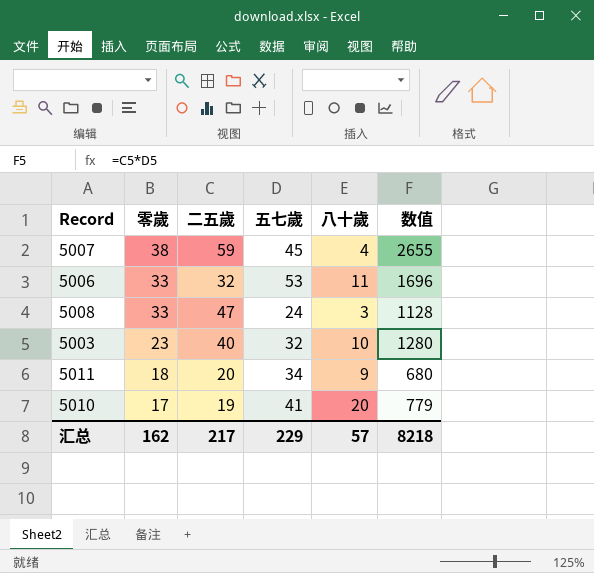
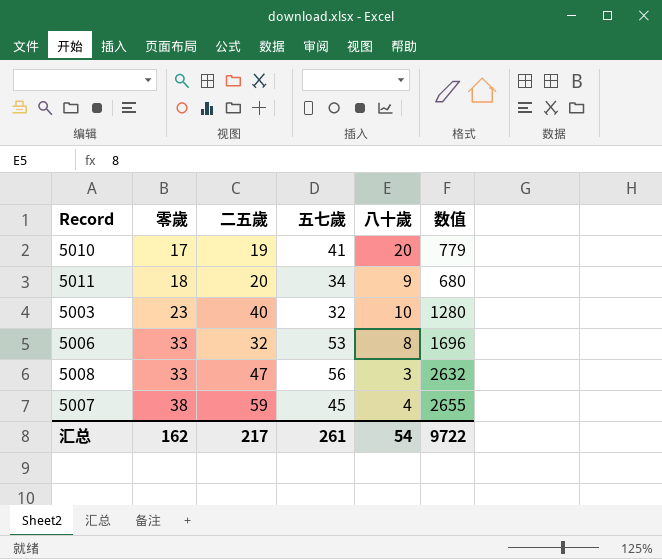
row order: 零歲 descending -> 零歲 ascending
5006 | 八十歲: 11 -> 8
5008 | 五七歲: 24 -> 56
5008 | 数值: 1128 -> 2632
汇总 | 五七歲: 229 -> 261
汇总 | 八十歲: 57 -> 54
汇总 | 数值: 8218 -> 9722

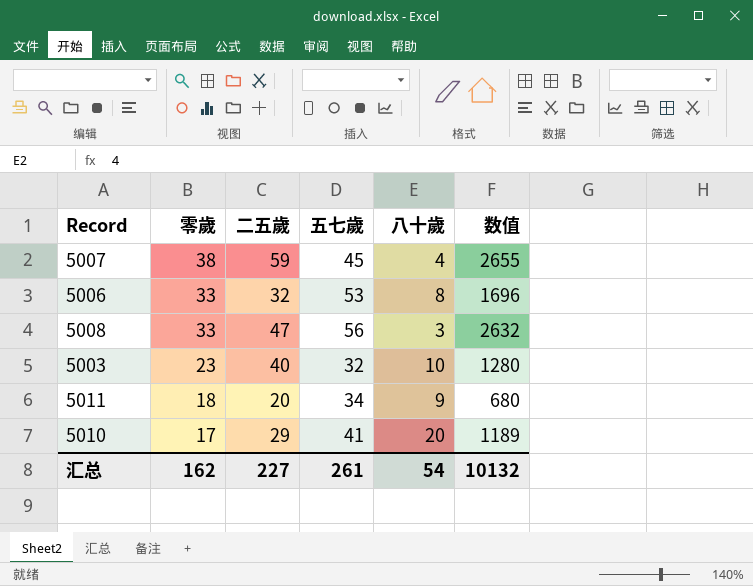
row order: 零歲 ascending -> 零歲 descending
5010 | 二五歲: 19 -> 29
5010 | 数值: 779 -> 1189
汇总 | 二五歲: 217 -> 227
汇总 | 数值: 9722 -> 10132

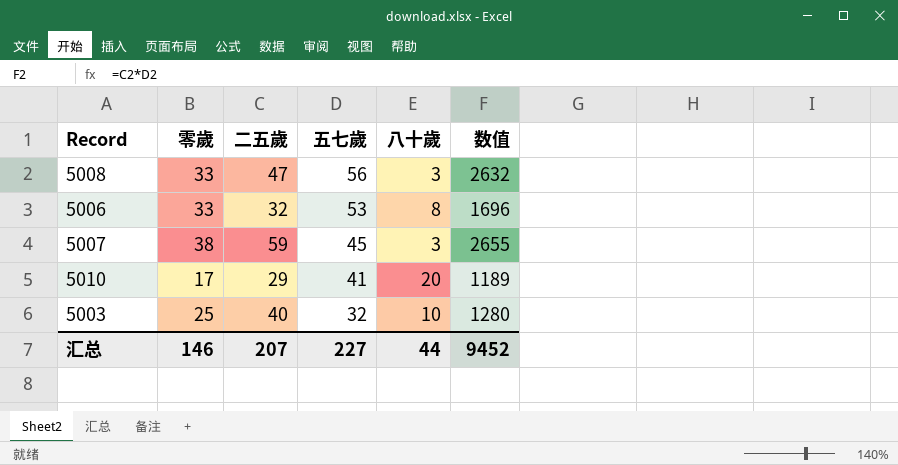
row order: 零歲 descending -> 五七歲 descending
row 5011: 18 | 20 | 34 | 9 | 680 -> none
5007 | 八十歲: 4 -> 3
5003 | 零歲: 23 -> 25
汇总 | 零歲: 162 -> 146
汇总 | 二五歲: 227 -> 207
汇总 | 五七歲: 261 -> 227
汇总 | 八十歲: 54 -> 44
汇总 | 数值: 10132 -> 9452

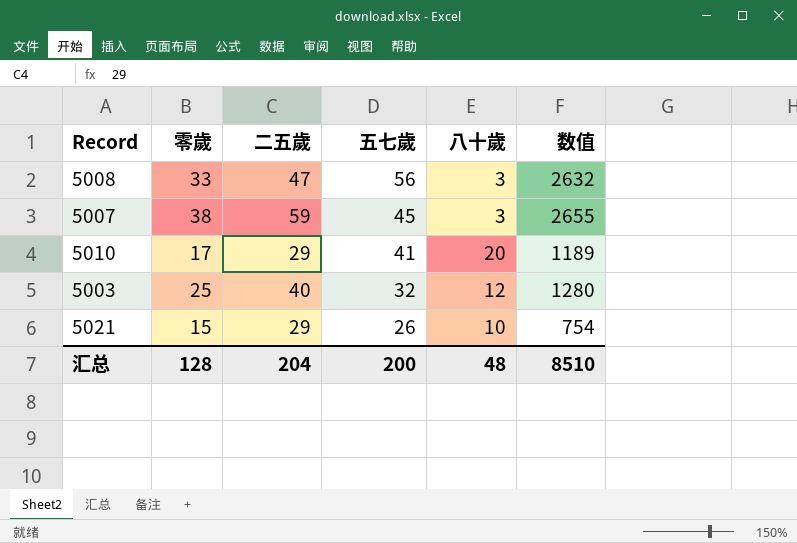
row 5006: 33 | 32 | 53 | 8 | 1696 -> none
5003 | 八十歲: 10 -> 12
row 5021: none -> 15 | 29 | 26 | 10 | 754
汇总 | 零歲: 146 -> 128
汇总 | 二五歲: 207 -> 204
汇总 | 五七歲: 227 -> 200
汇总 | 八十歲: 44 -> 48
汇总 | 数值: 9452 -> 8510

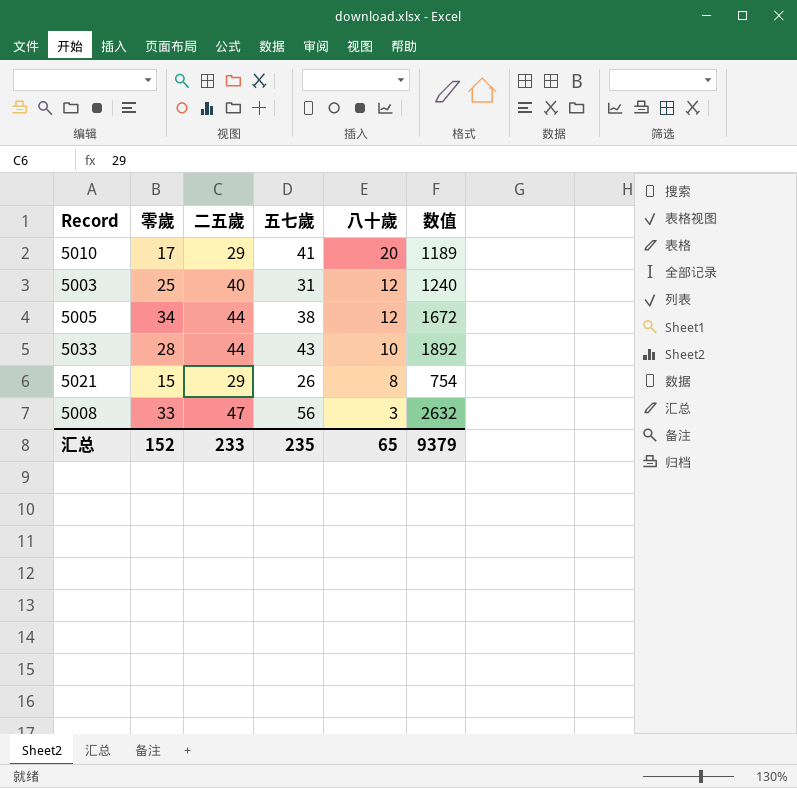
row order: 五七歲 descending -> 八十歲 descending
row 5007: 38 | 59 | 45 | 3 | 2655 -> none
5003 | 五七歲: 32 -> 31
5003 | 数值: 1280 -> 1240
row 5005: none -> 34 | 44 | 38 | 12 | 1672
row 5033: none -> 28 | 44 | 43 | 10 | 1892
5021 | 八十歲: 10 -> 8
汇总 | 零歲: 128 -> 152
汇总 | 二五歲: 204 -> 233
汇总 | 五七歲: 200 -> 235
汇总 | 八十歲: 48 -> 65
汇总 | 数值: 8510 -> 9379

